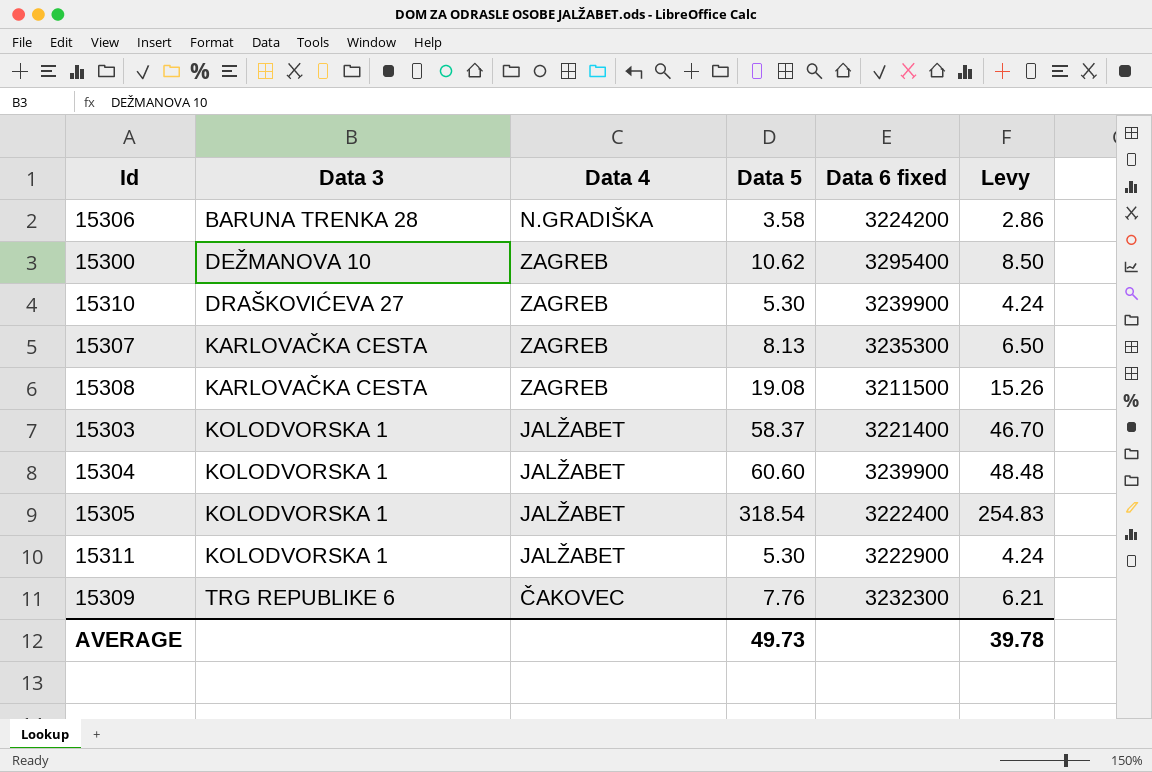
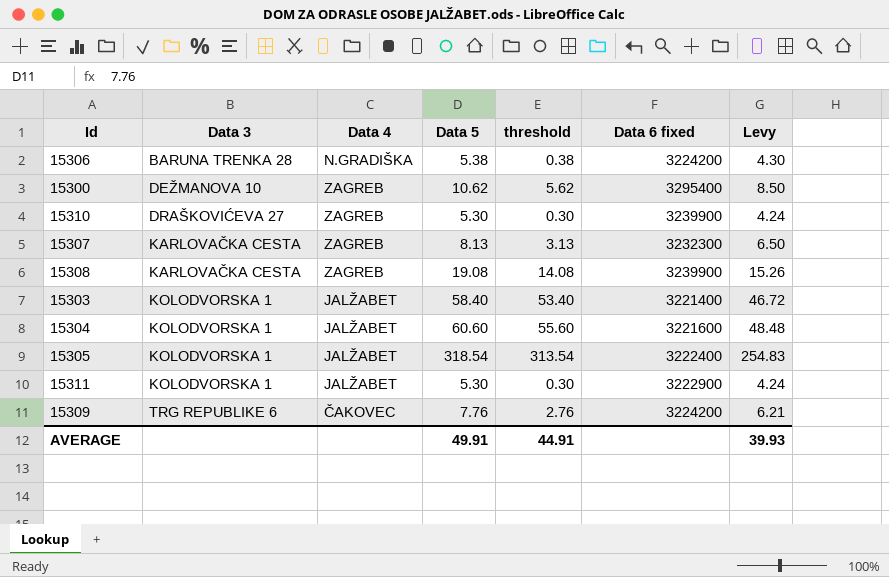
column threshold | formula: none -> [Data 5] - 5
15306 | Data 5: 3.58 -> 5.38
15306 | Levy: 2.86 -> 4.30
15307 | Data 6 fixed: 3235300 -> 3232300
15308 | Data 6 fixed: 3211500 -> 3239900
15303 | Data 5: 58.37 -> 58.40
15303 | Levy: 46.70 -> 46.72
15304 | Data 6 fixed: 3239900 -> 3221600
15309 | Data 6 fixed: 3232300 -> 3224200
AVERAGE | Data 5: 49.73 -> 49.91
AVERAGE | Levy: 39.78 -> 39.93

